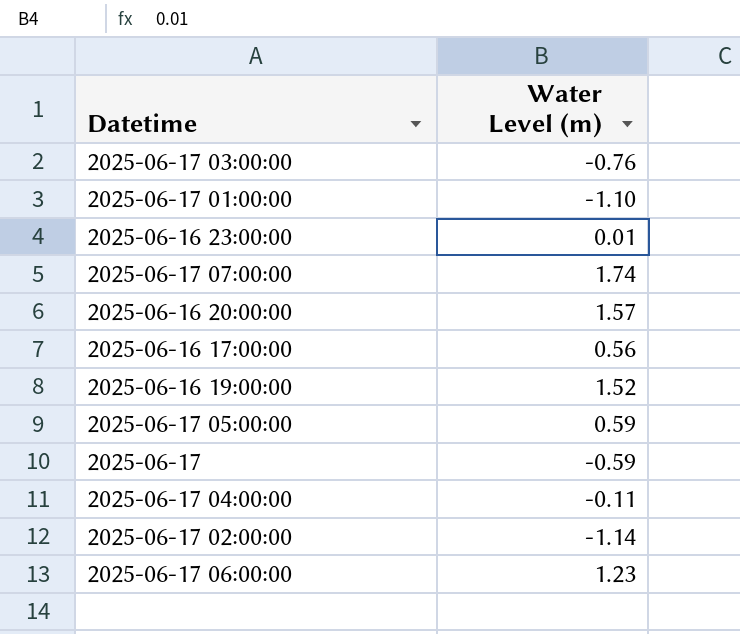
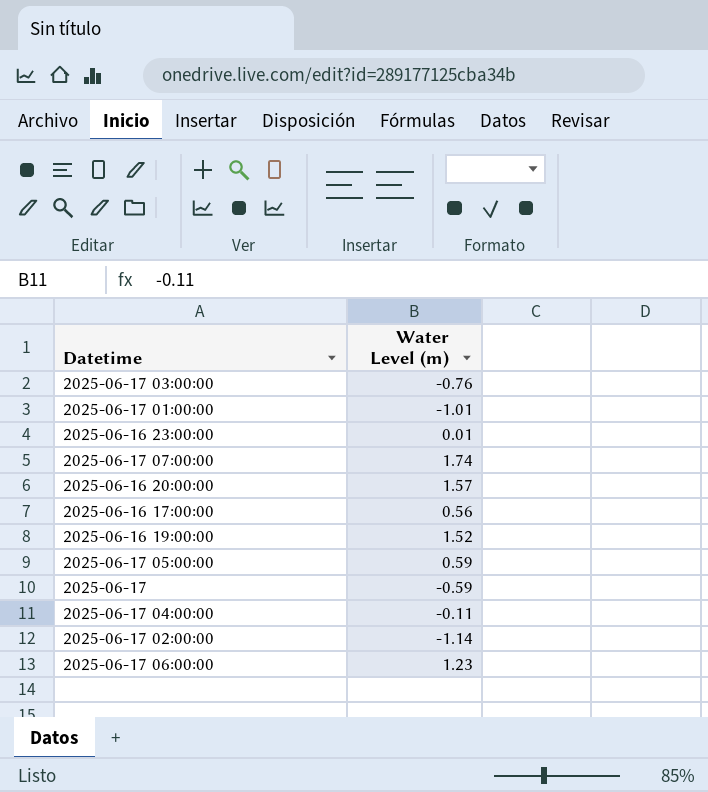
2025-06-17 01:00:00 | Water Level (m): -1.10 -> -1.01

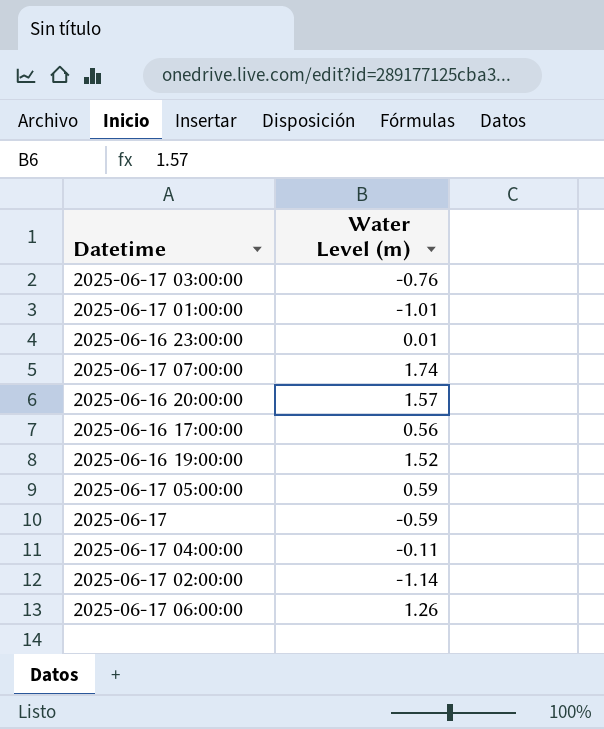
2025-06-17 06:00:00 | Water Level (m): 1.23 -> 1.26

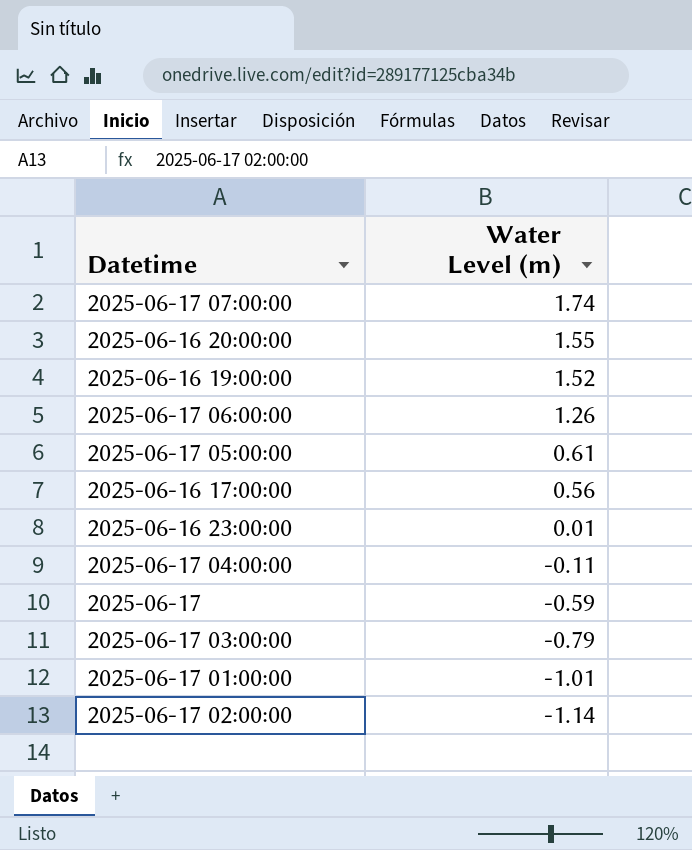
row order: none -> Water Level (m) descending
2025-06-16 20:00:00 | Water Level (m): 1.57 -> 1.55
2025-06-17 05:00:00 | Water Level (m): 0.59 -> 0.61
2025-06-17 03:00:00 | Water Level (m): -0.76 -> -0.79

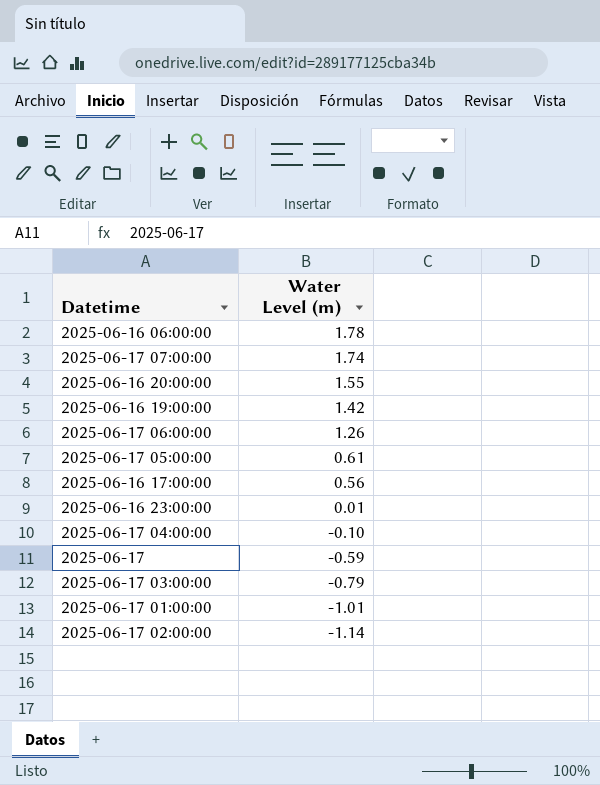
row 2025-06-16 06:00:00: none -> 1.78
2025-06-16 19:00:00 | Water Level (m): 1.52 -> 1.42
2025-06-17 04:00:00 | Water Level (m): -0.11 -> -0.10

